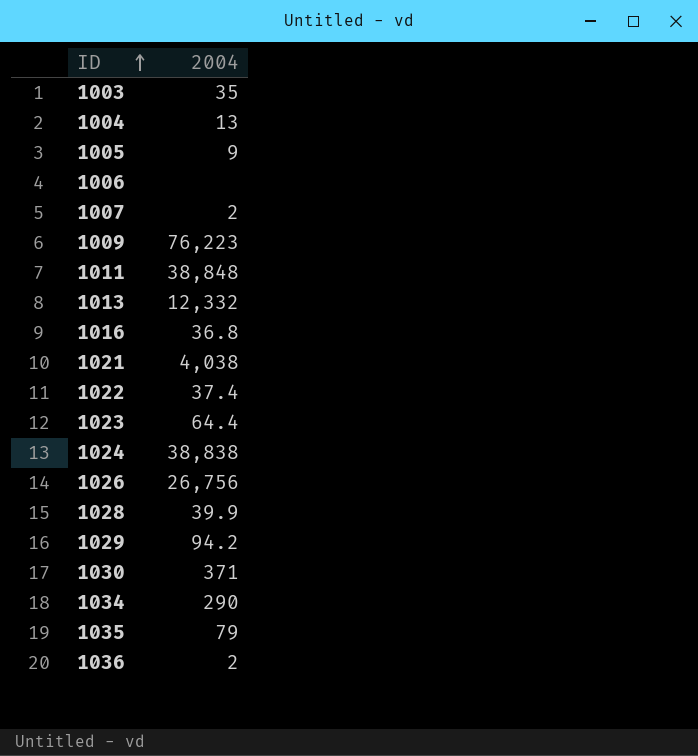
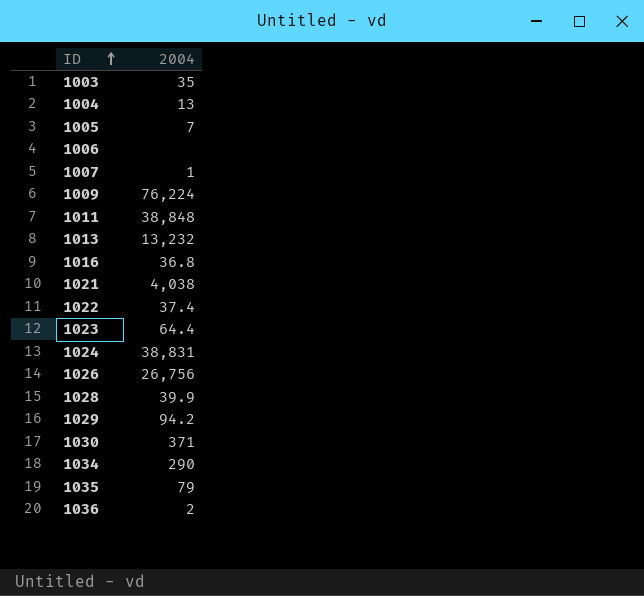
1005 | 2004: 9 -> 7
1007 | 2004: 2 -> 1
1009 | 2004: 76,223 -> 76,224
1013 | 2004: 12,332 -> 13,232
1024 | 2004: 38,838 -> 38,831

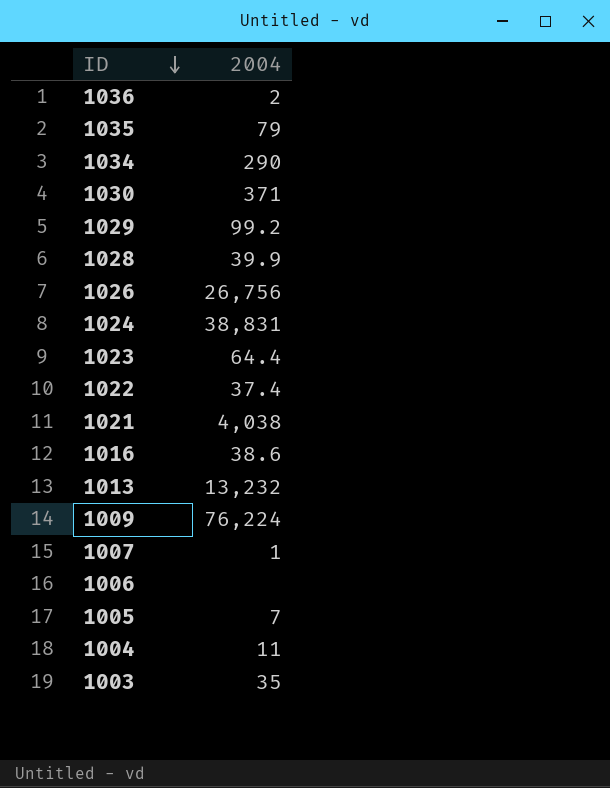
row order: ID ascending -> ID descending
row 1011: 38,848 -> none
1029 | 2004: 94.2 -> 99.2
1016 | 2004: 36.8 -> 38.6
1004 | 2004: 13 -> 11

